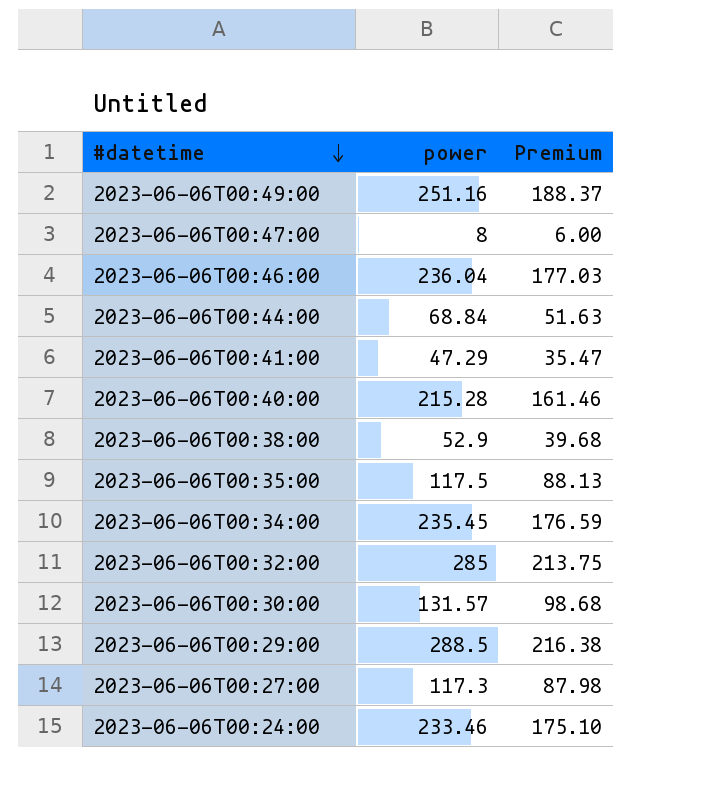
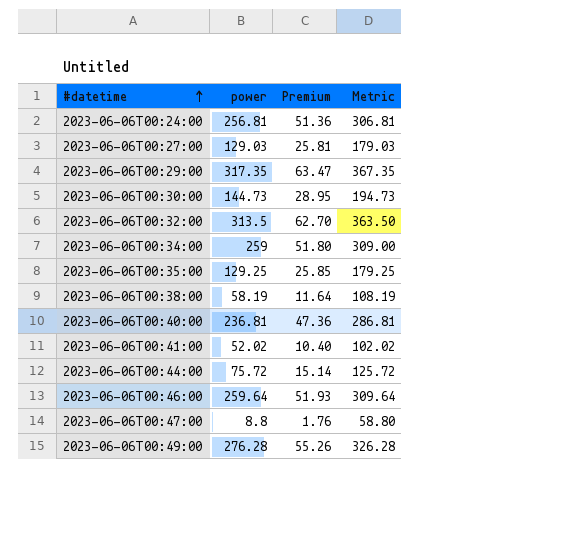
row order: #datetime descending -> #datetime ascending
column Premium | formula: [power] * 0.75 -> [power] * 0.2
column Metric | formula: none -> [power] + 50
2023-06-06T00:24:00 | power: 233.46 -> 256.81
2023-06-06T00:27:00 | power: 117.3 -> 129.03
2023-06-06T00:29:00 | power: 288.5 -> 317.35
2023-06-06T00:30:00 | power: 131.57 -> 144.73
2023-06-06T00:32:00 | power: 285 -> 313.5
2023-06-06T00:34:00 | power: 235.45 -> 259
2023-06-06T00:35:00 | power: 117.5 -> 129.25
2023-06-06T00:38:00 | power: 52.9 -> 58.19
2023-06-06T00:40:00 | power: 215.28 -> 236.81
2023-06-06T00:41:00 | power: 47.29 -> 52.02
2023-06-06T00:44:00 | power: 68.84 -> 75.72
2023-06-06T00:46:00 | power: 236.04 -> 259.64
2023-06-06T00:47:00 | power: 8 -> 8.8
2023-06-06T00:49:00 | power: 251.16 -> 276.28

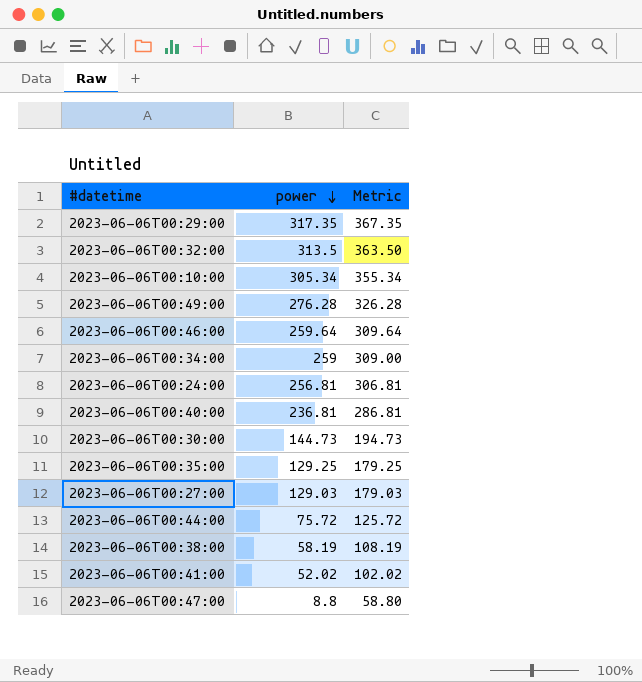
row order: #datetime ascending -> power descending
column Premium | formula: [power] * 0.2 -> none
row 2023-06-06T00:10:00: none -> 305.34 | 355.34

